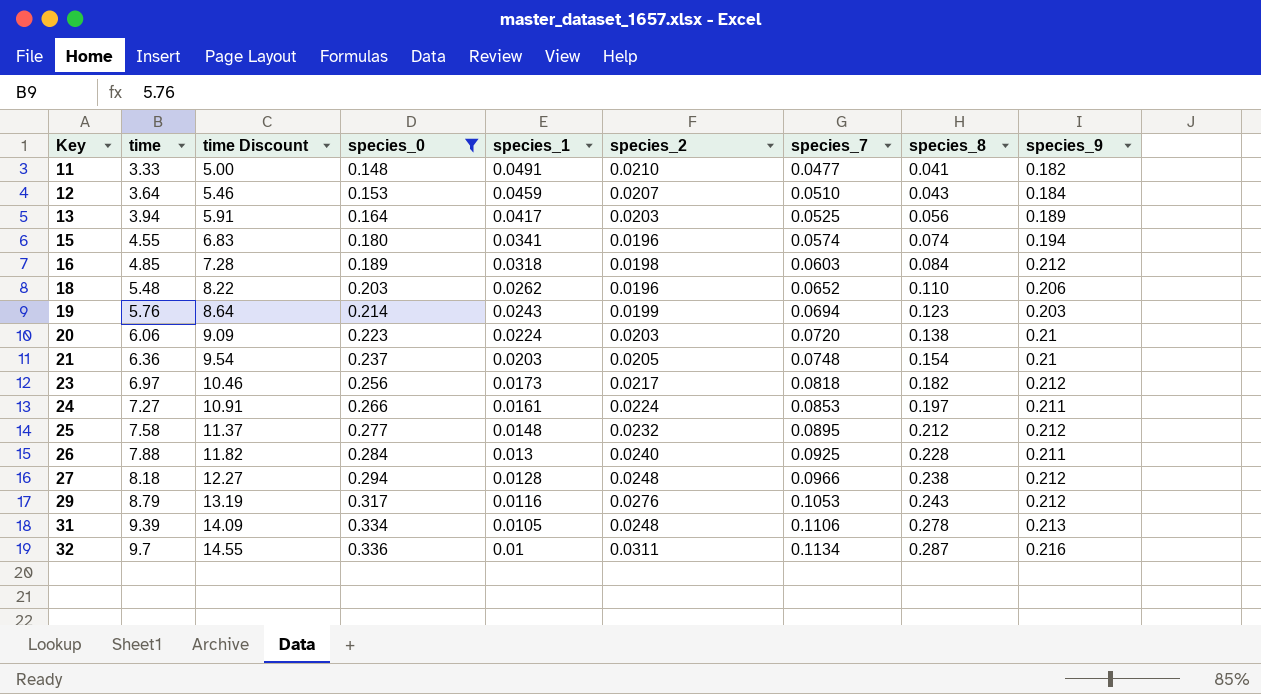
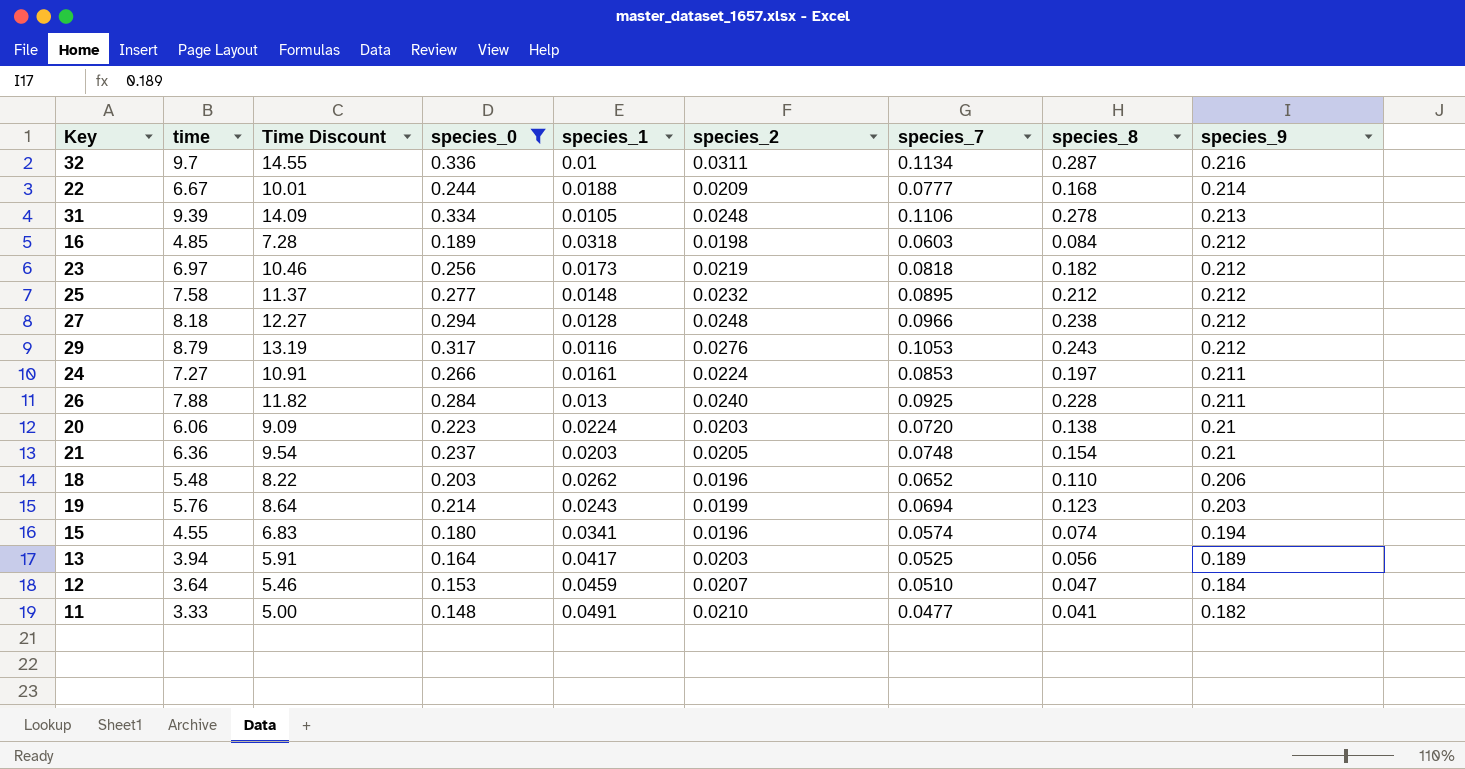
row order: Key ascending -> species_9 descending
column name: time Discount -> Time Discount
row 22: none -> 6.67 | 10.01 | 0.244 | 0.0188 | 0.0209 | 0.0777 | 0.168 | 0.214
23 | species_2: 0.0217 -> 0.0219
12 | species_8: 0.043 -> 0.047

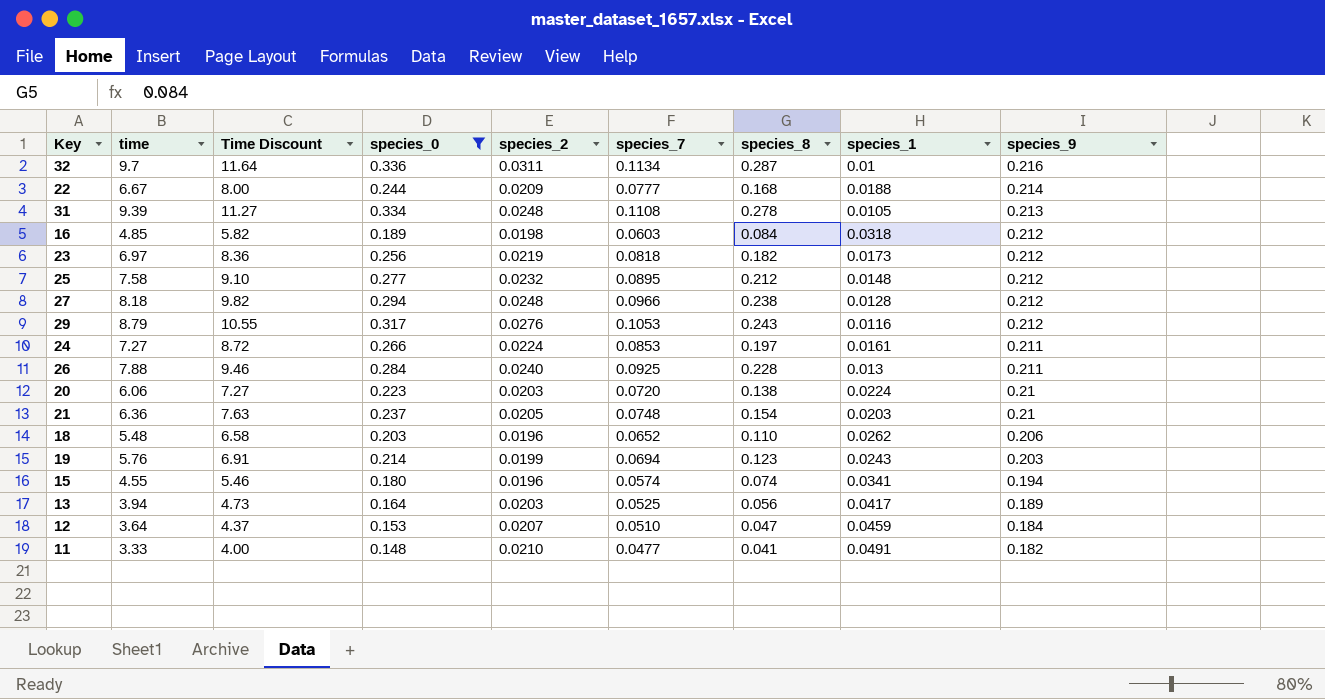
column Time Discount | formula: [time] * 1.5 -> [time] * 1.2
column species_1 | position: 5 -> 8
31 | species_7: 0.1106 -> 0.1108

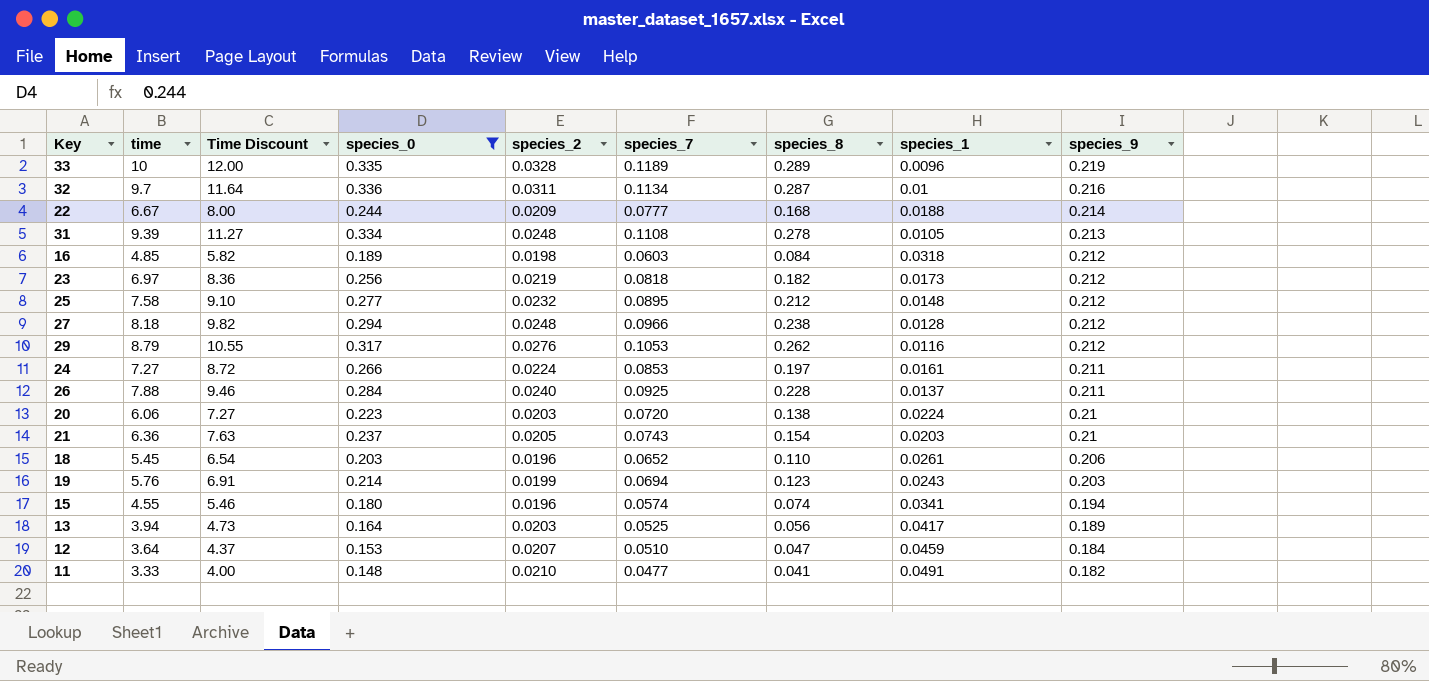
row 33: none -> 10 | 12.00 | 0.335 | 0.0328 | 0.1189 | 0.289 | 0.0096 | 0.219
29 | species_8: 0.243 -> 0.262
26 | species_1: 0.013 -> 0.0137
21 | species_7: 0.0748 -> 0.0743
18 | time: 5.48 -> 5.45
18 | Time Discount: 6.58 -> 6.54
18 | species_1: 0.0262 -> 0.0261

